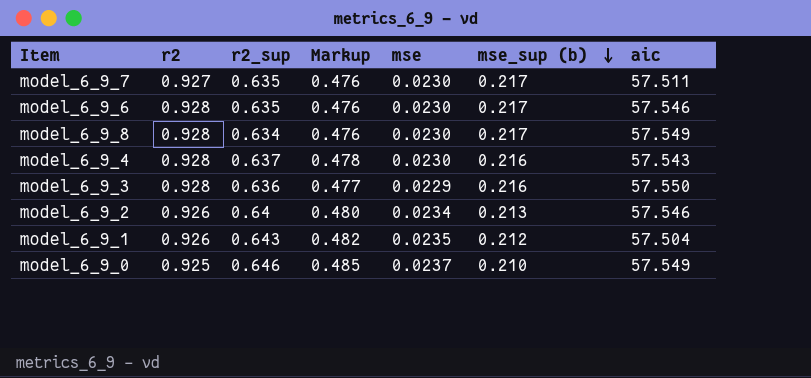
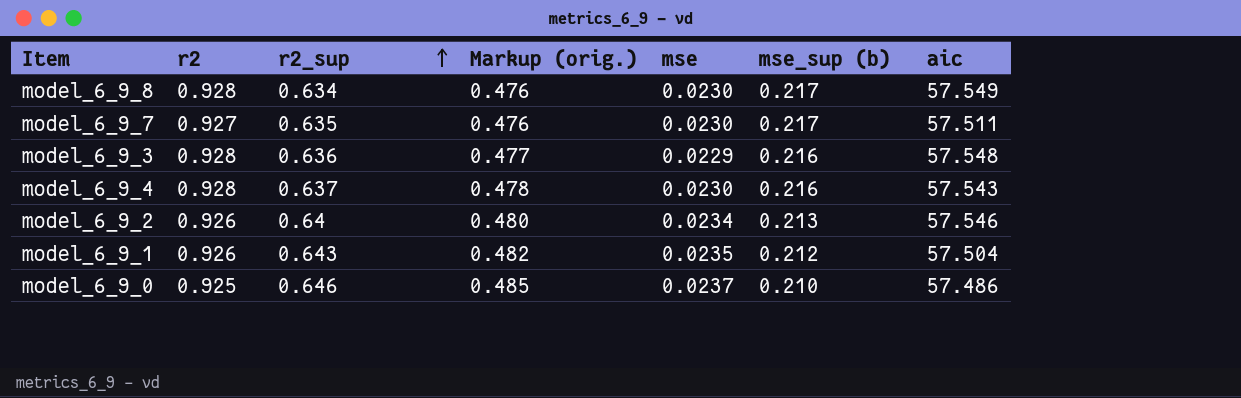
row order: mse_sup (b) descending -> r2_sup ascending
column name: Markup -> Markup (orig.)
row model_6_9_6: 0.928 | 0.635 | 0.476 | 0.0230 | 0.217 | 57.546 -> none
model_6_9_3 | aic: 57.550 -> 57.548
model_6_9_0 | aic: 57.549 -> 57.486

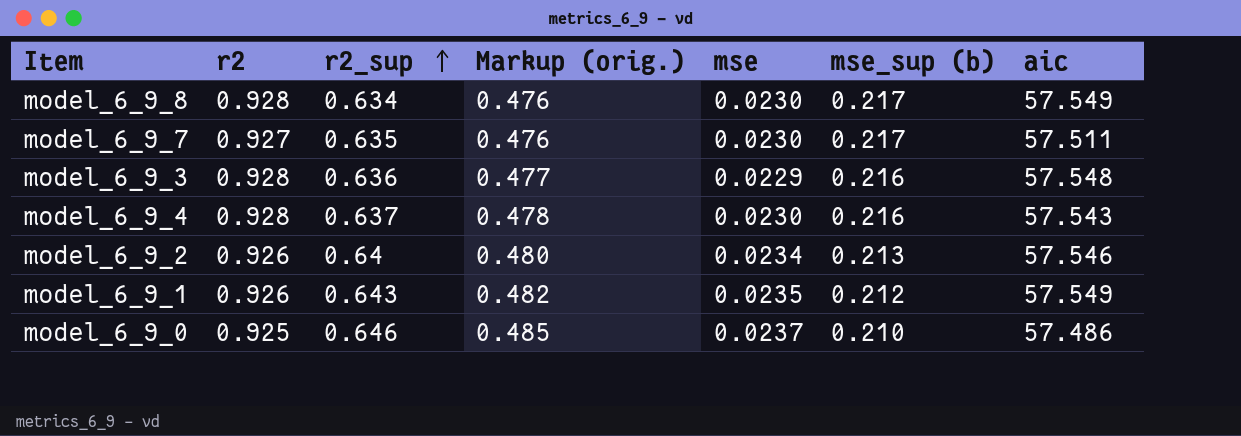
model_6_9_1 | aic: 57.504 -> 57.549

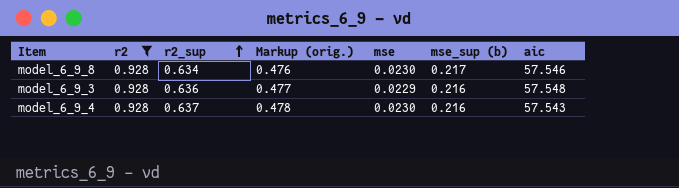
filter: none -> r2 = 0.928
model_6_9_8 | aic: 57.549 -> 57.546

